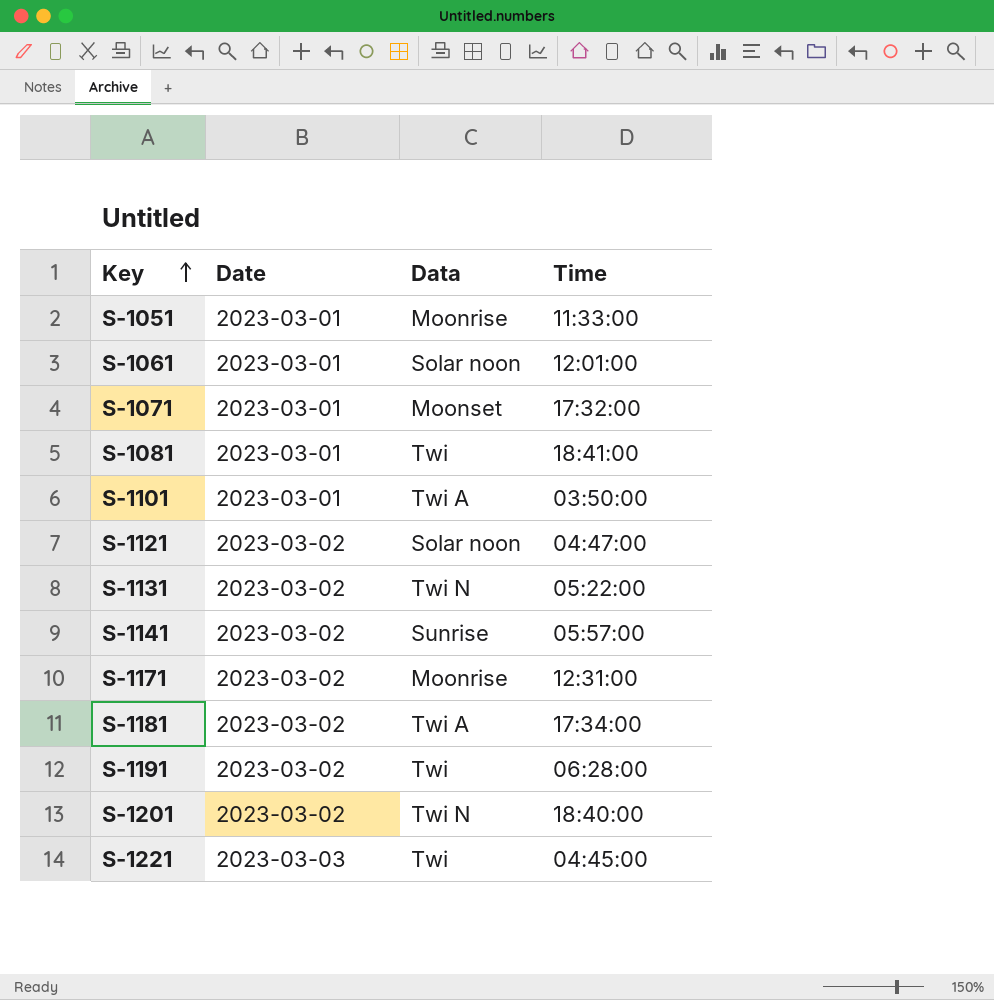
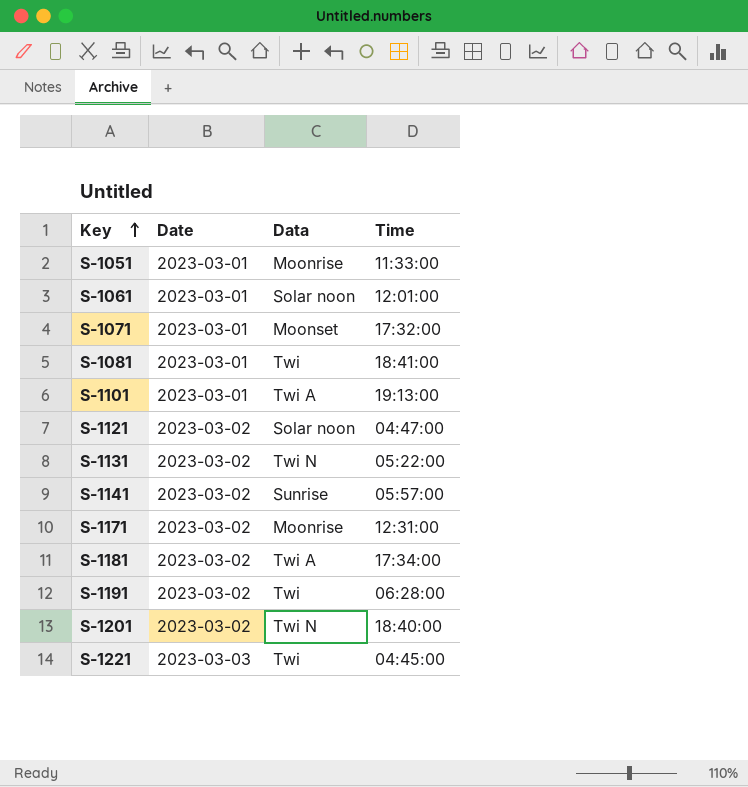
S-1101 | Time: 03:50:00 -> 19:13:00

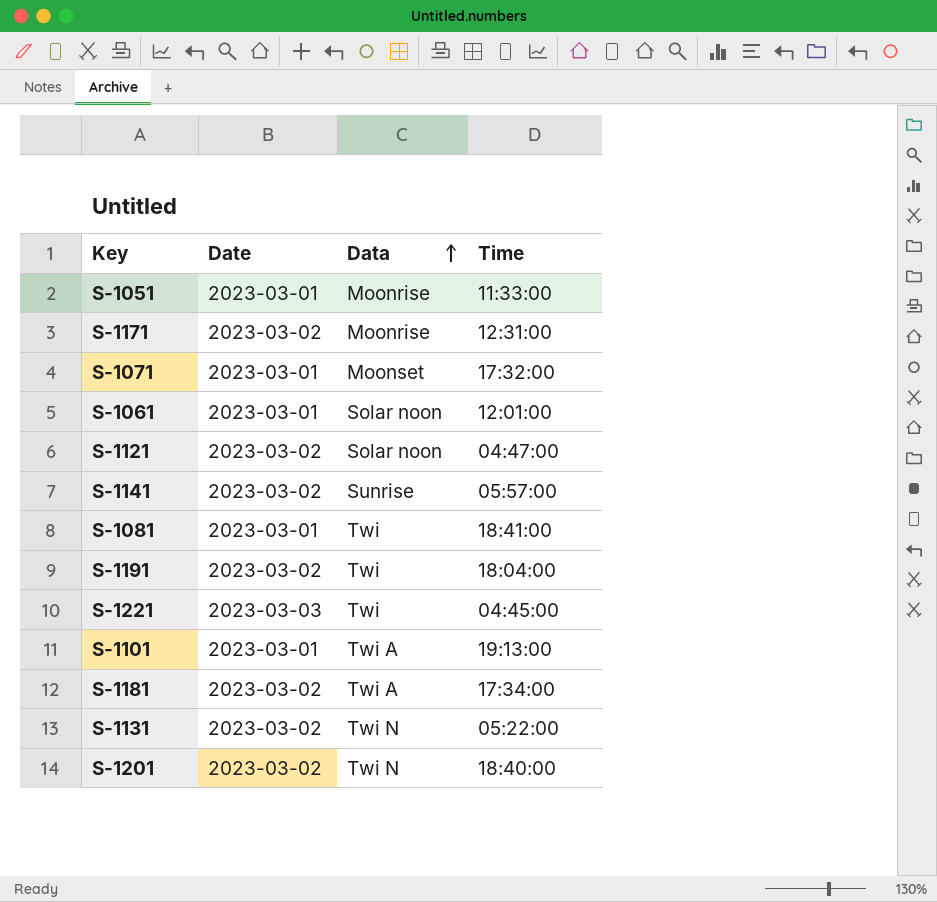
row order: Key ascending -> Data ascending
S-1191 | Time: 06:28:00 -> 18:04:00

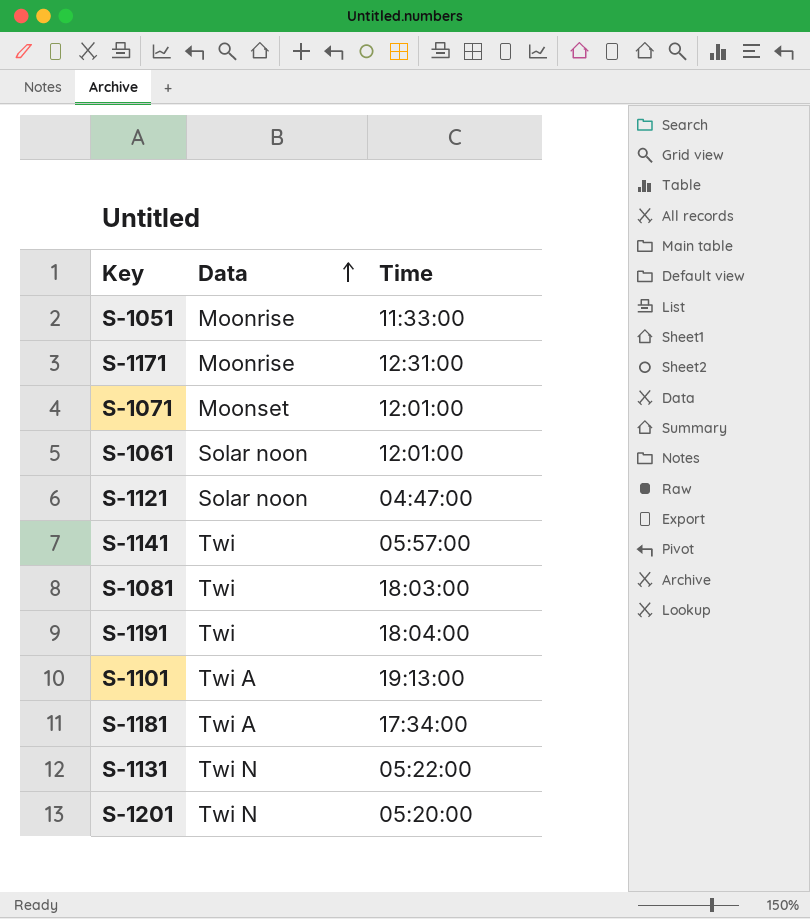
column Date | position: 2 -> none
row S-1221: 2023-03-03 | Twi | 04:45:00 -> none
S-1071 | Time: 17:32:00 -> 12:01:00
S-1141 | Data: Sunrise -> Twi
S-1081 | Time: 18:41:00 -> 18:03:00
S-1201 | Time: 18:40:00 -> 05:20:00

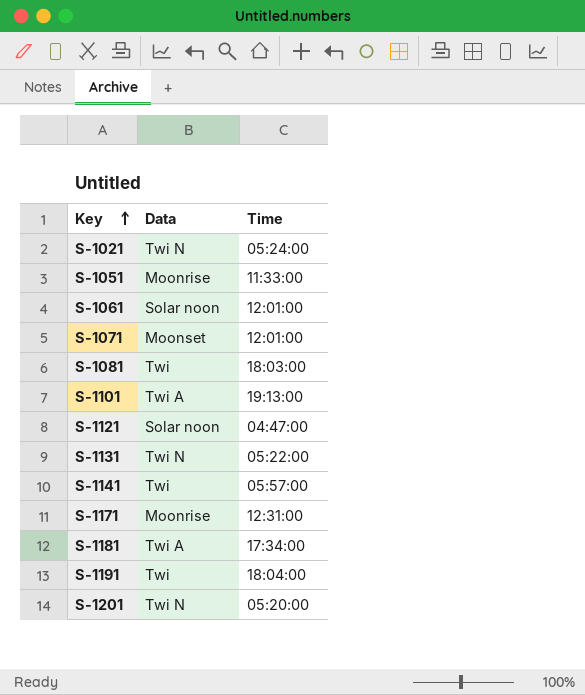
row order: Data ascending -> Key ascending
row S-1021: none -> Twi N | 05:24:00

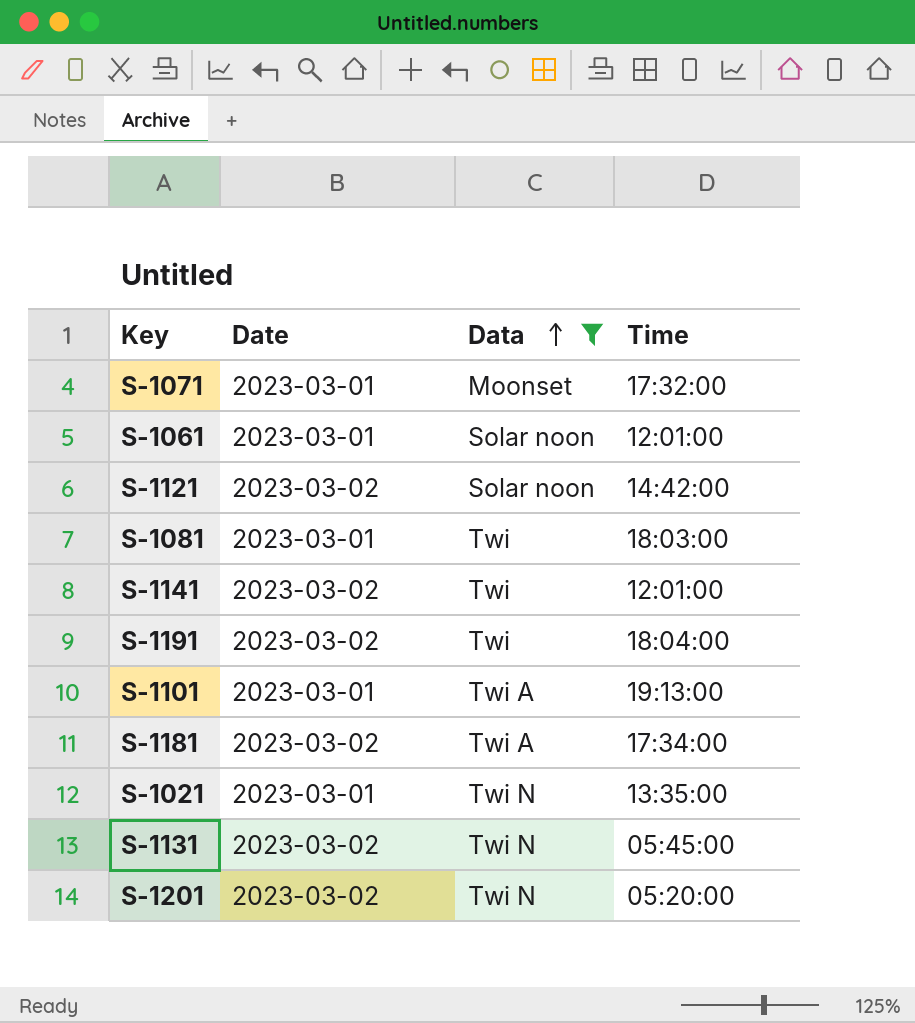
filter: none -> Data != Moonrise
row order: Key ascending -> Data ascending
column Date | position: none -> 2
S-1071 | Time: 12:01:00 -> 17:32:00
S-1121 | Time: 04:47:00 -> 14:42:00
S-1141 | Time: 05:57:00 -> 12:01:00
S-1021 | Time: 05:24:00 -> 13:35:00
S-1131 | Time: 05:22:00 -> 05:45:00

